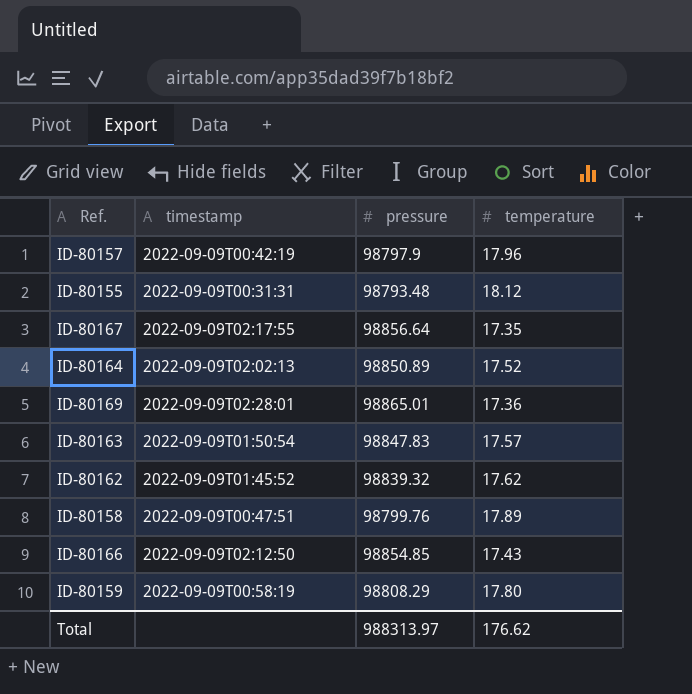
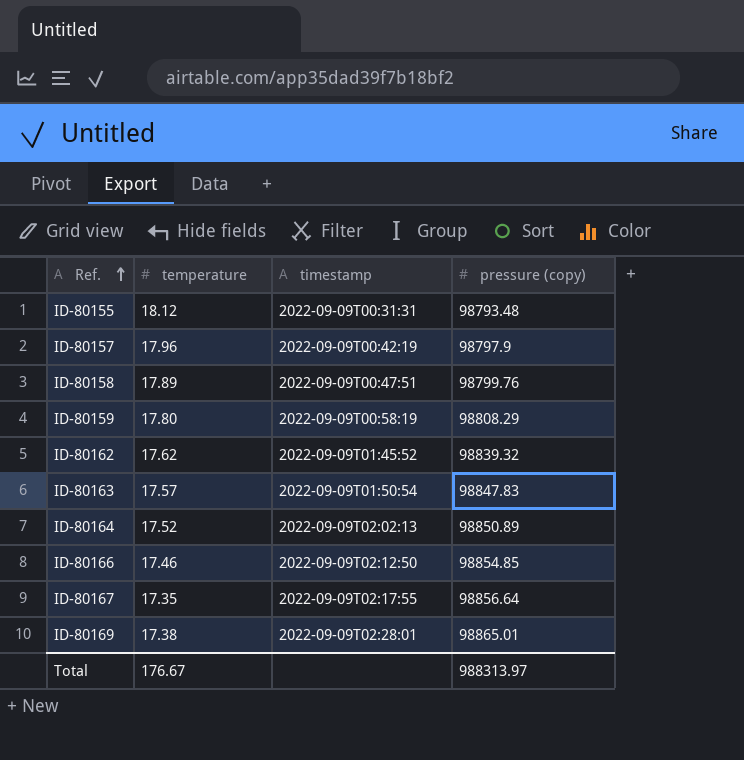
row order: none -> Ref. ascending
column temperature | position: 4 -> 2
column name: pressure -> pressure (copy)
ID-80166 | temperature: 17.43 -> 17.46
ID-80169 | temperature: 17.36 -> 17.38
Total | temperature: 176.62 -> 176.67

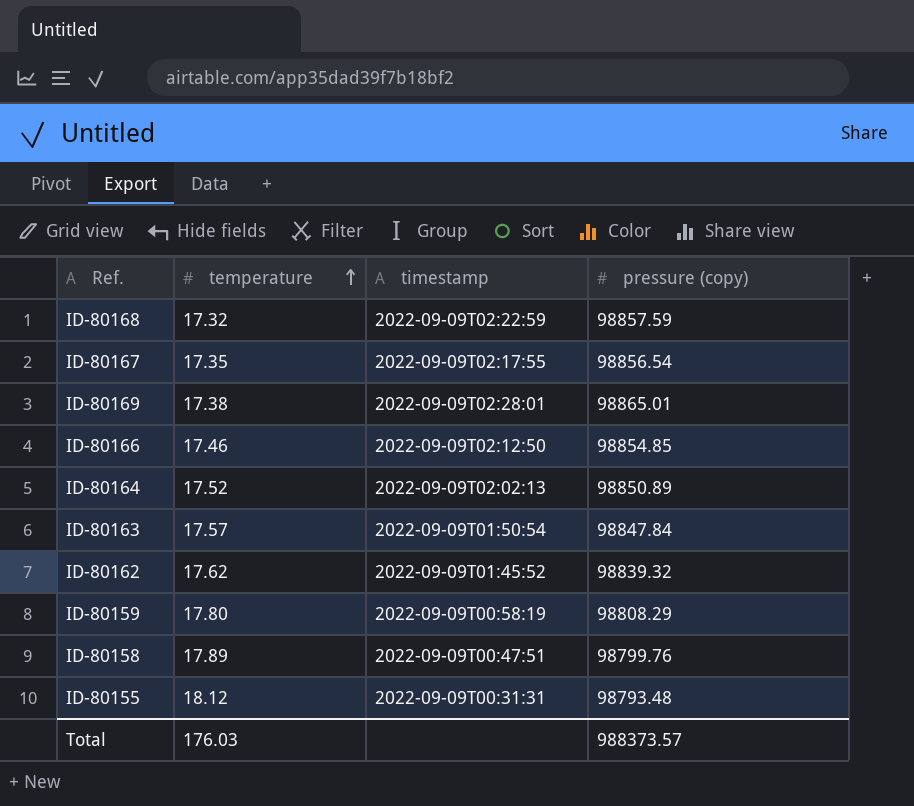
row order: Ref. ascending -> temperature ascending
row ID-80157: 17.96 | 2022-09-09T00:42:19 | 98797.9 -> none
row ID-80168: none -> 17.32 | 2022-09-09T02:22:59 | 98857.59
ID-80167 | pressure (copy): 98856.64 -> 98856.54
ID-80163 | pressure (copy): 98847.83 -> 98847.84
Total | temperature: 176.67 -> 176.03
Total | pressure (copy): 988313.97 -> 988373.57

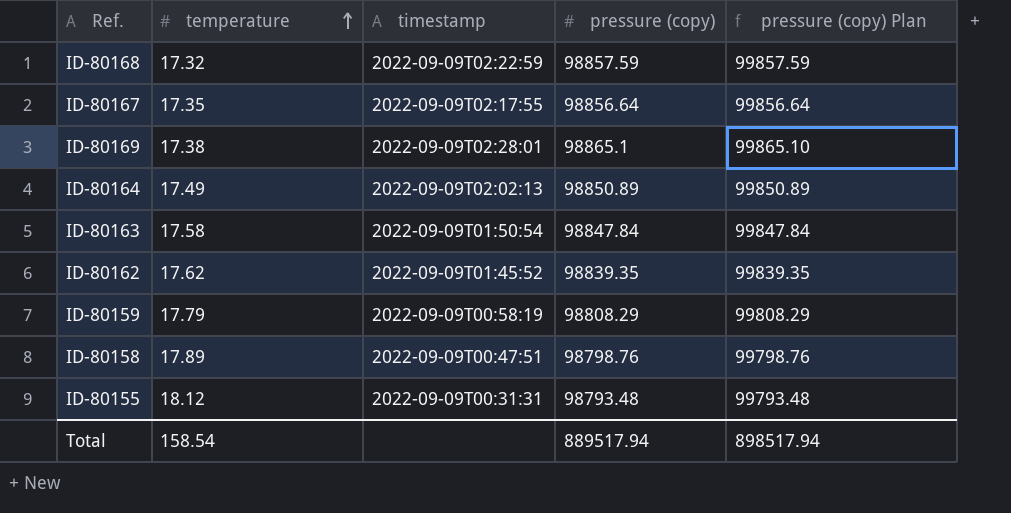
column pressure (copy) Plan | formula: none -> [pressure (copy)] + 1000
row ID-80166: 17.46 | 2022-09-09T02:12:50 | 98854.85 -> none
ID-80167 | pressure (copy): 98856.54 -> 98856.64
ID-80169 | pressure (copy): 98865.01 -> 98865.1
ID-80164 | temperature: 17.52 -> 17.49
ID-80163 | temperature: 17.57 -> 17.58
ID-80162 | pressure (copy): 98839.32 -> 98839.35
ID-80159 | temperature: 17.80 -> 17.79
ID-80158 | pressure (copy): 98799.76 -> 98798.76
Total | temperature: 176.03 -> 158.54
Total | pressure (copy): 988373.57 -> 889517.94

